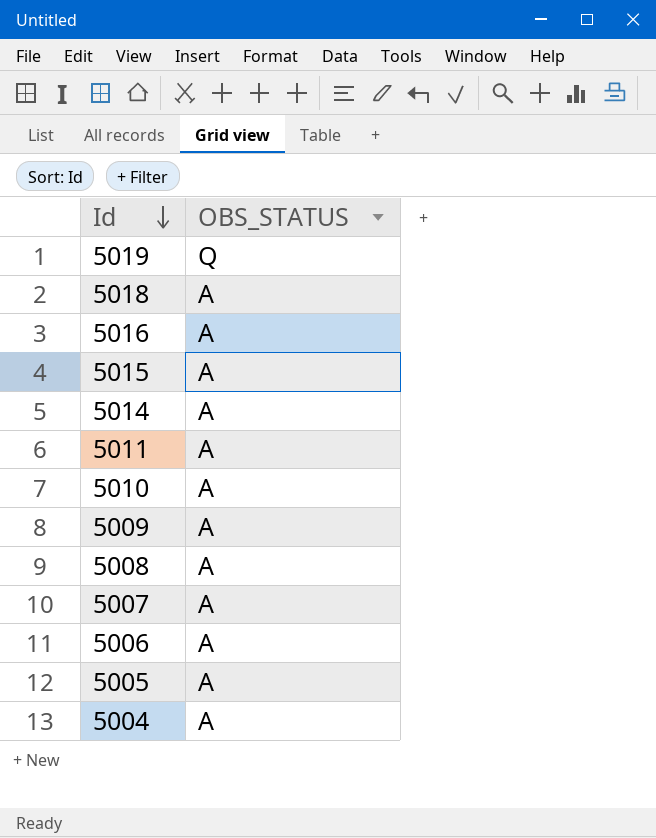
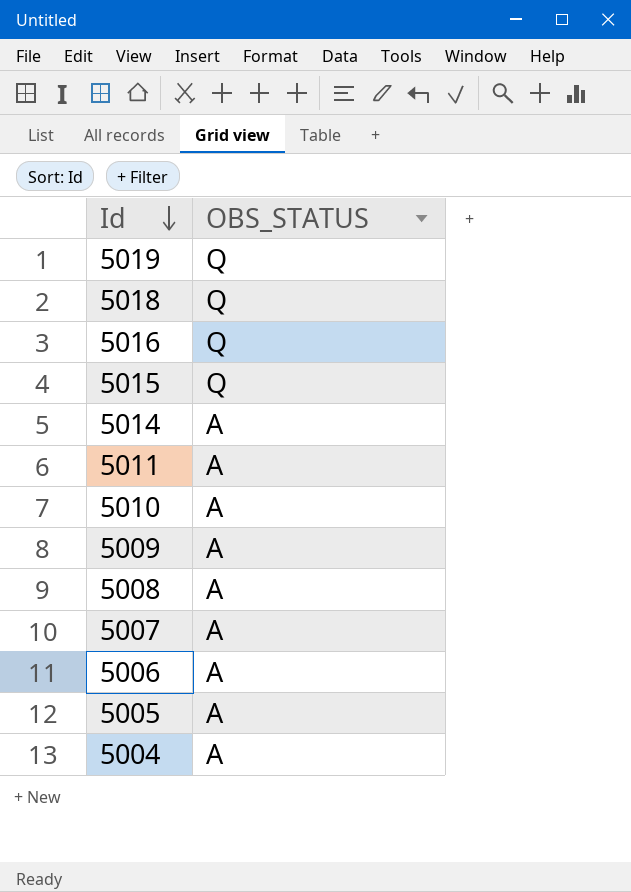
5018 | OBS_STATUS: A -> Q
5016 | OBS_STATUS: A -> Q
5015 | OBS_STATUS: A -> Q

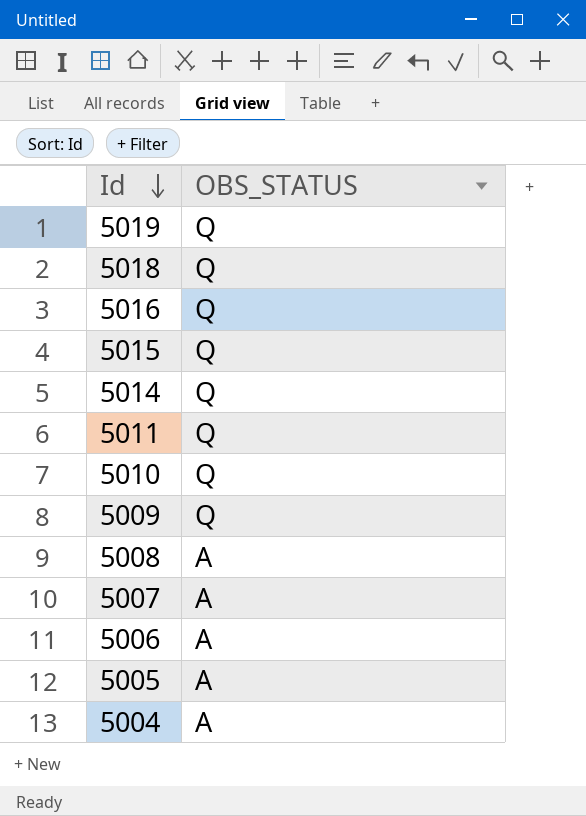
5014 | OBS_STATUS: A -> Q
5011 | OBS_STATUS: A -> Q
5010 | OBS_STATUS: A -> Q
5009 | OBS_STATUS: A -> Q

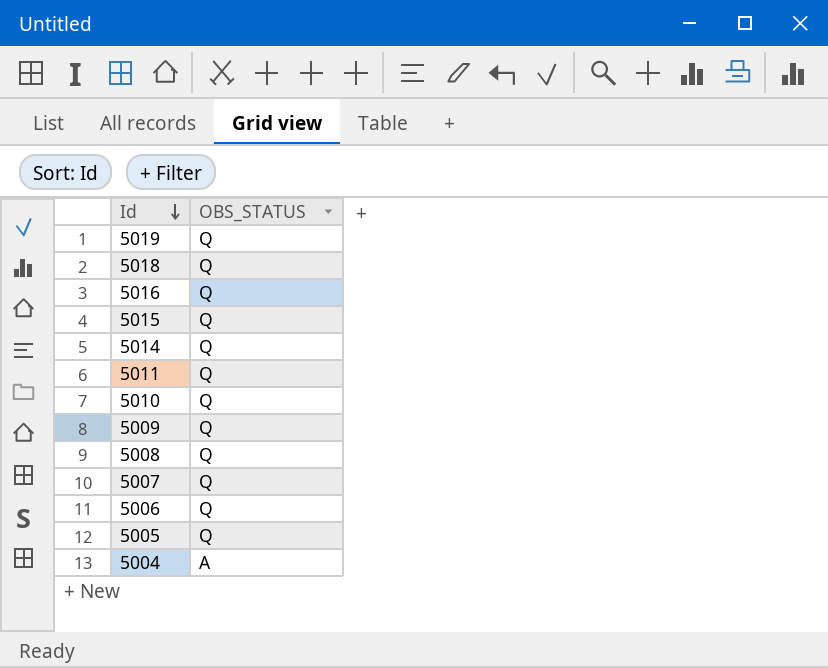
5008 | OBS_STATUS: A -> Q
5007 | OBS_STATUS: A -> Q
5006 | OBS_STATUS: A -> Q
5005 | OBS_STATUS: A -> Q

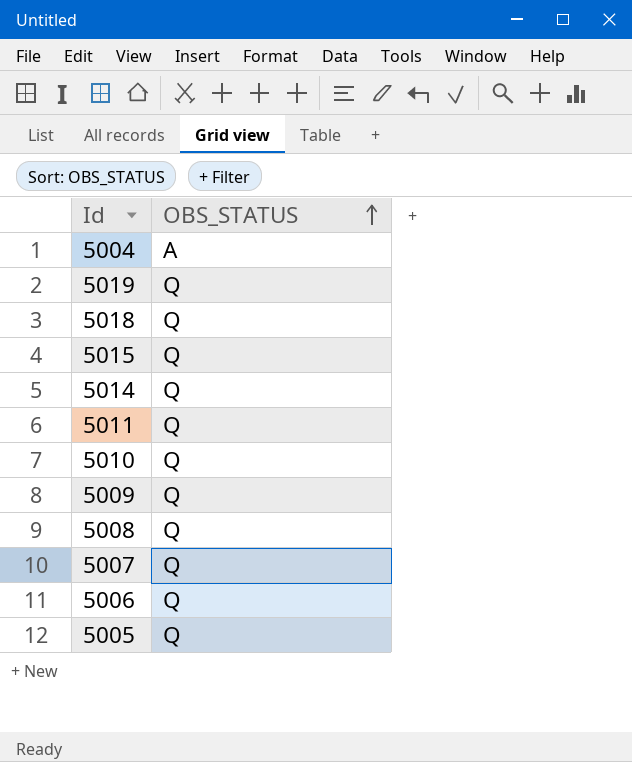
row order: Id descending -> OBS_STATUS ascending
row 5016: Q -> none

